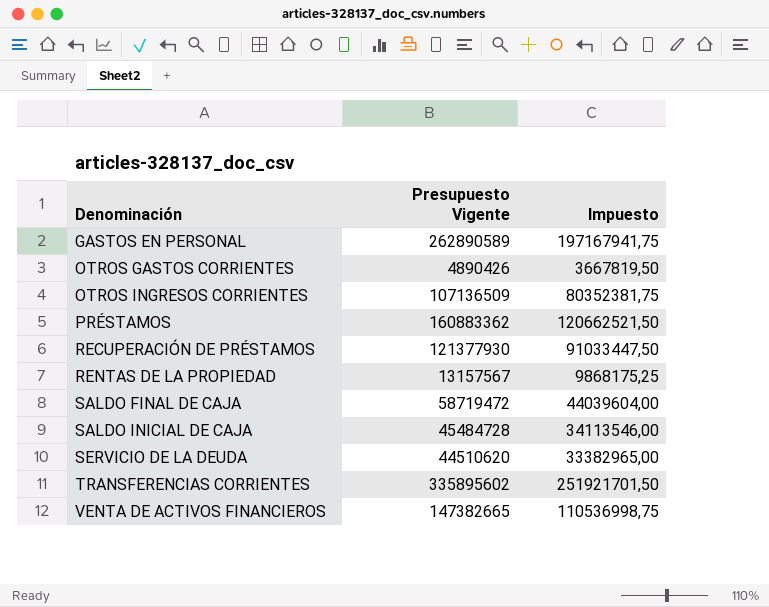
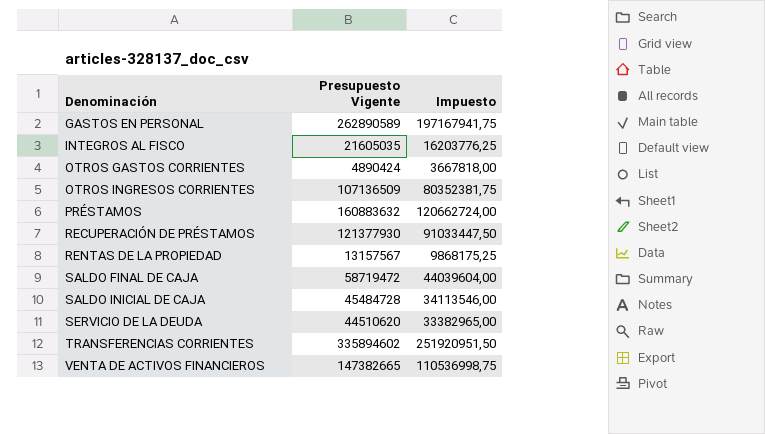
row INTEGROS AL FISCO: none -> 21605035 | 16203776,25
OTROS GASTOS CORRIENTES | Presupuesto Vigente: 4890426 -> 4890424
OTROS GASTOS CORRIENTES | Impuesto: 3667819,50 -> 3667818,00
PRÉSTAMOS | Presupuesto Vigente: 160883362 -> 160883632
PRÉSTAMOS | Impuesto: 120662521,50 -> 120662724,00
TRANSFERENCIAS CORRIENTES | Presupuesto Vigente: 335895602 -> 335894602
TRANSFERENCIAS CORRIENTES | Impuesto: 251921701,50 -> 251920951,50

